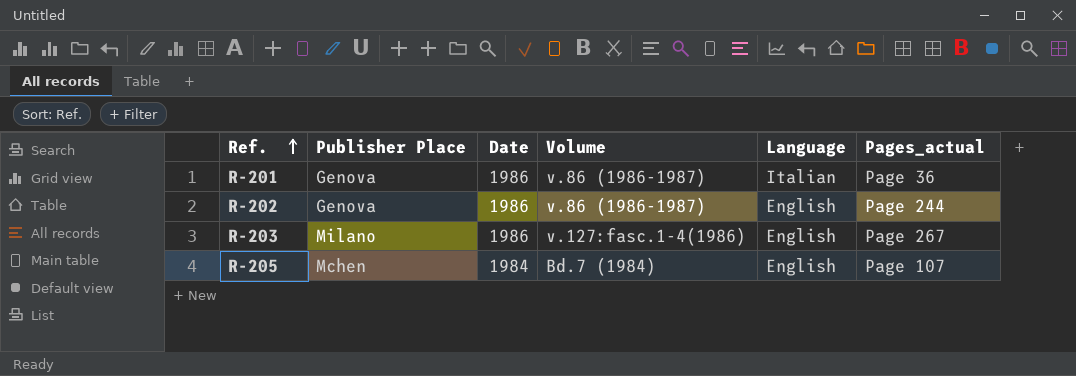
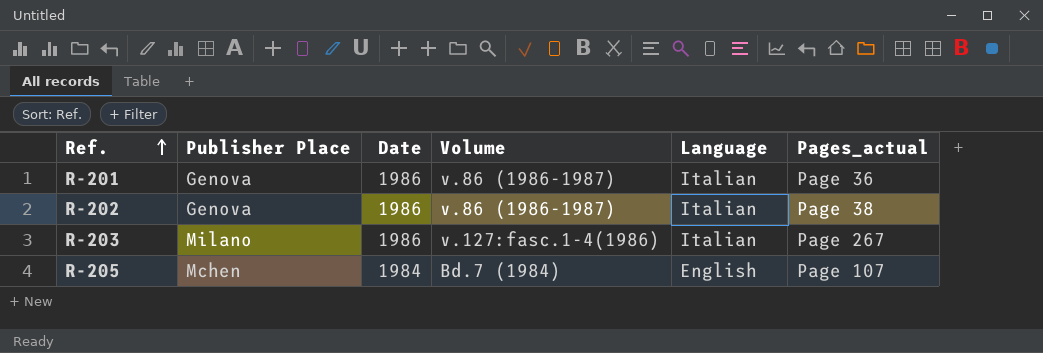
R-202 | Language: English -> Italian
R-202 | Pages_actual: Page 244 -> Page 38
R-203 | Language: English -> Italian

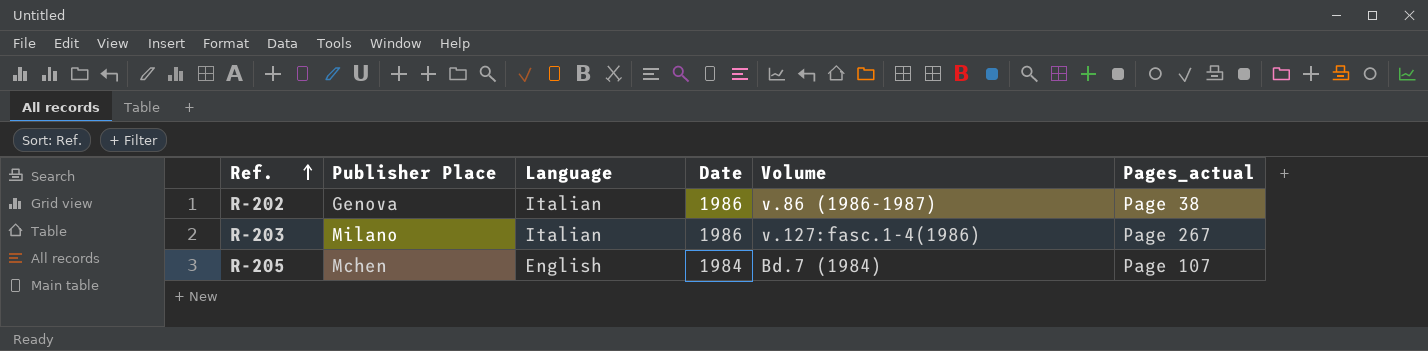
column Language | position: 5 -> 3
row R-201: Genova | 1986 | v.86 (1986-1987) | Italian | Page 36 -> none

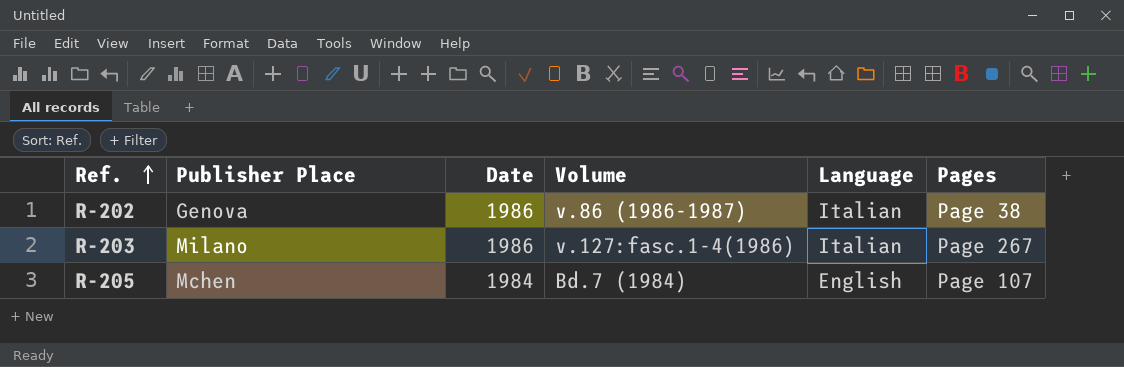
column Language | position: 3 -> 5
column name: Pages_actual -> Pages

